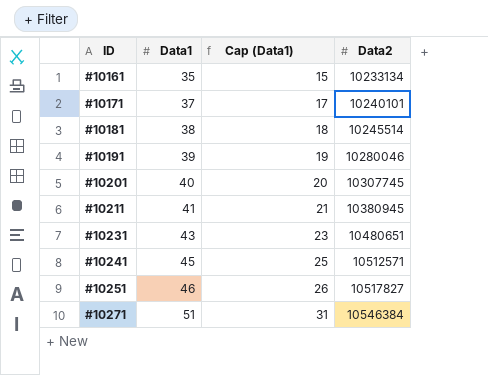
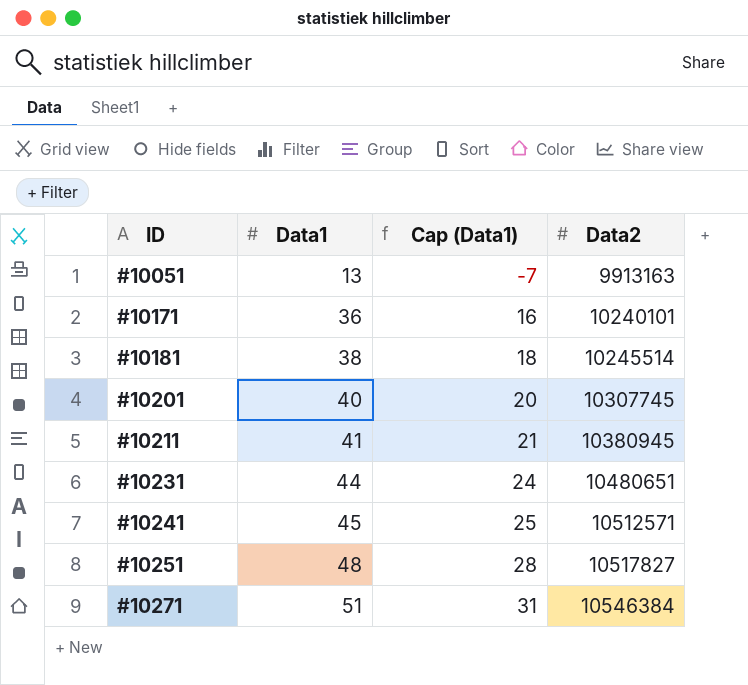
row #10161: 35 | 15 | 10233134 -> none
row #10191: 39 | 19 | 10280046 -> none
row #10051: none -> 13 | -7 | 9913163
#10171 | Data1: 37 -> 36
#10171 | Cap (Data1): 17 -> 16
#10231 | Data1: 43 -> 44
#10231 | Cap (Data1): 23 -> 24
#10251 | Data1: 46 -> 48
#10251 | Cap (Data1): 26 -> 28

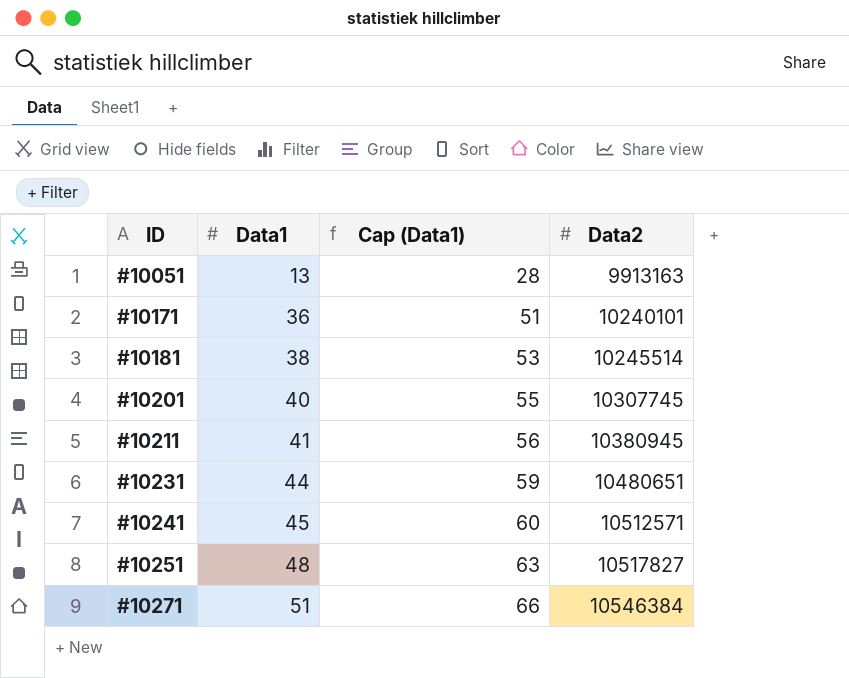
column Cap (Data1) | formula: [Data1] - 20 -> [Data1] + 15

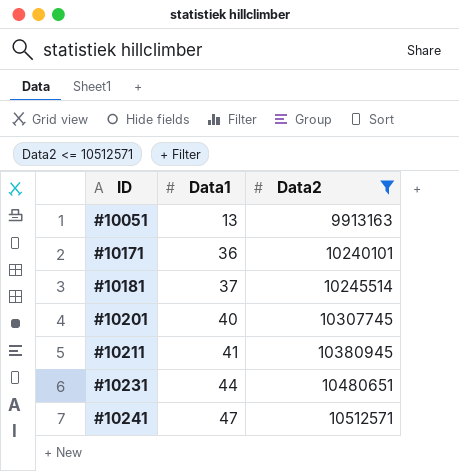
filter: none -> Data2 <= 10512571
column Cap (Data1) | formula: [Data1] + 15 -> none
#10181 | Data1: 38 -> 37
#10241 | Data1: 45 -> 47

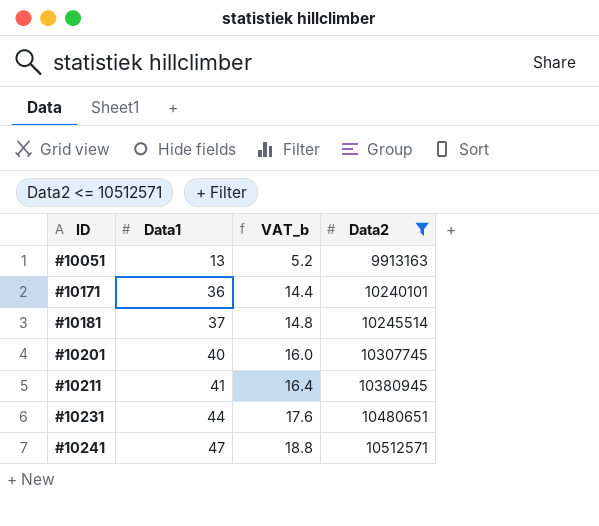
column VAT_b | formula: none -> [Data1] * 0.4

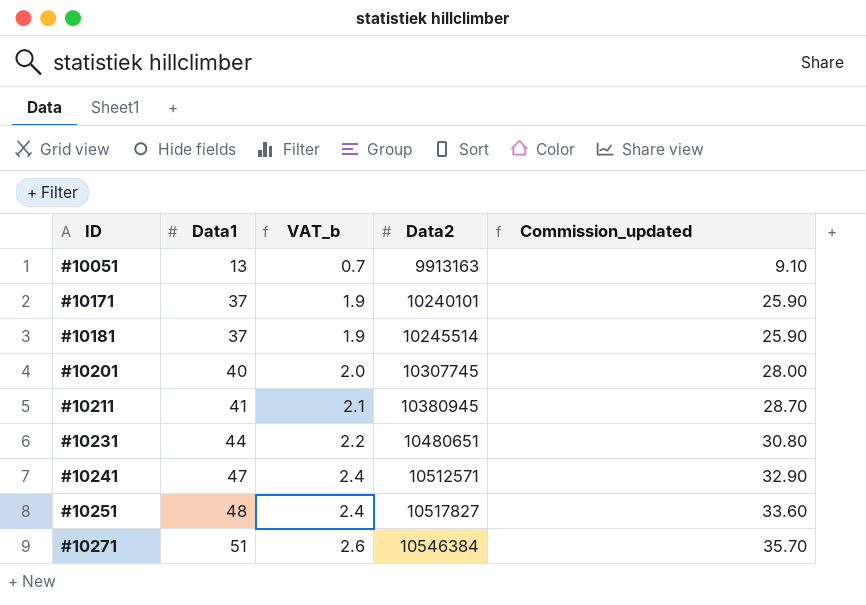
filter: Data2 <= 10512571 -> none
column VAT_b | formula: [Data1] * 0.4 -> [Data1] * 0.05
column Commission_updated | formula: none -> [Data1] * 0.7
#10171 | Data1: 36 -> 37

